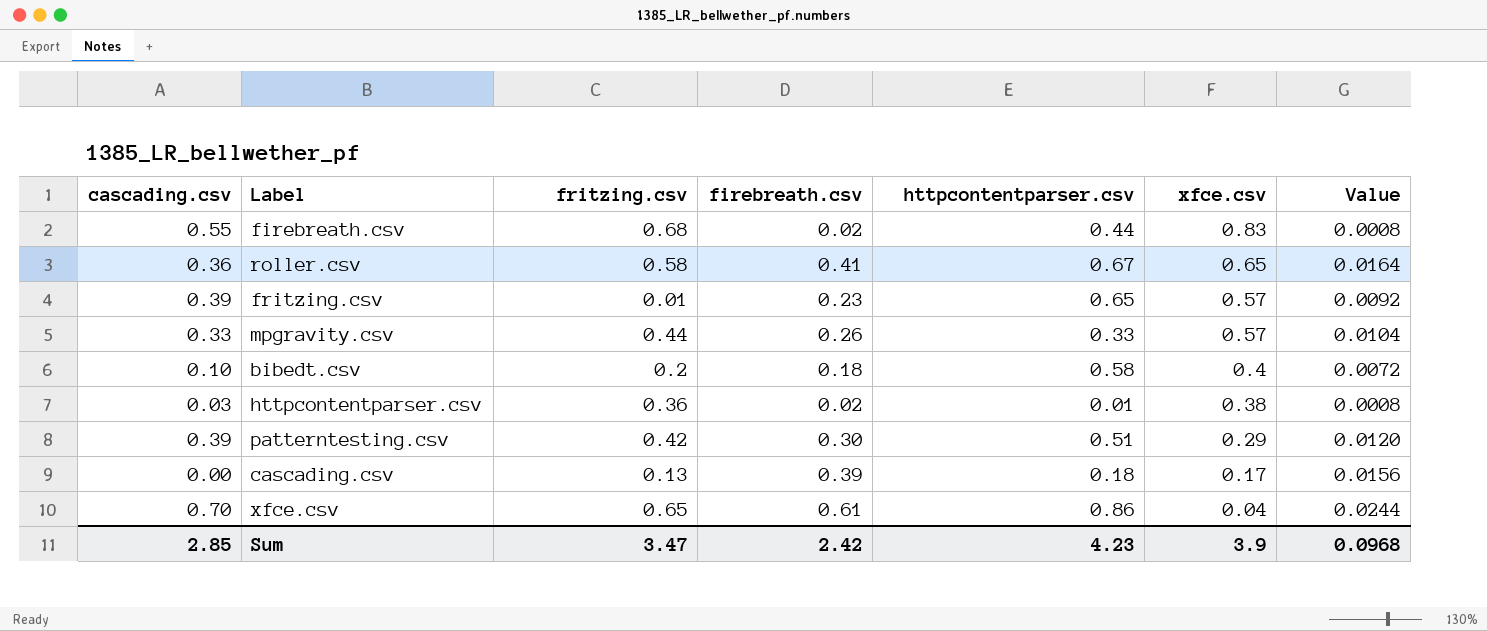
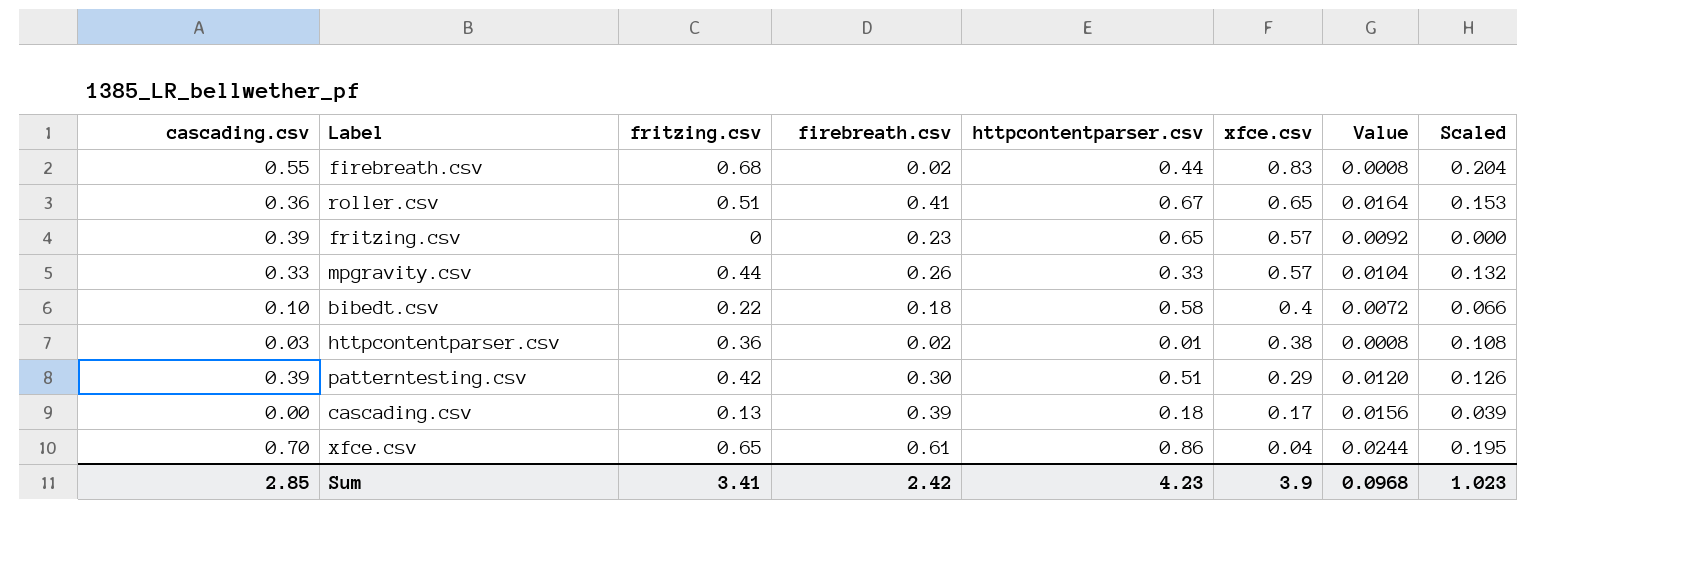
column Scaled | formula: none -> [fritzing.csv] * 0.3
roller.csv | fritzing.csv: 0.58 -> 0.51
fritzing.csv | fritzing.csv: 0.01 -> 0
bibedt.csv | fritzing.csv: 0.2 -> 0.22
Sum | fritzing.csv: 3.47 -> 3.41

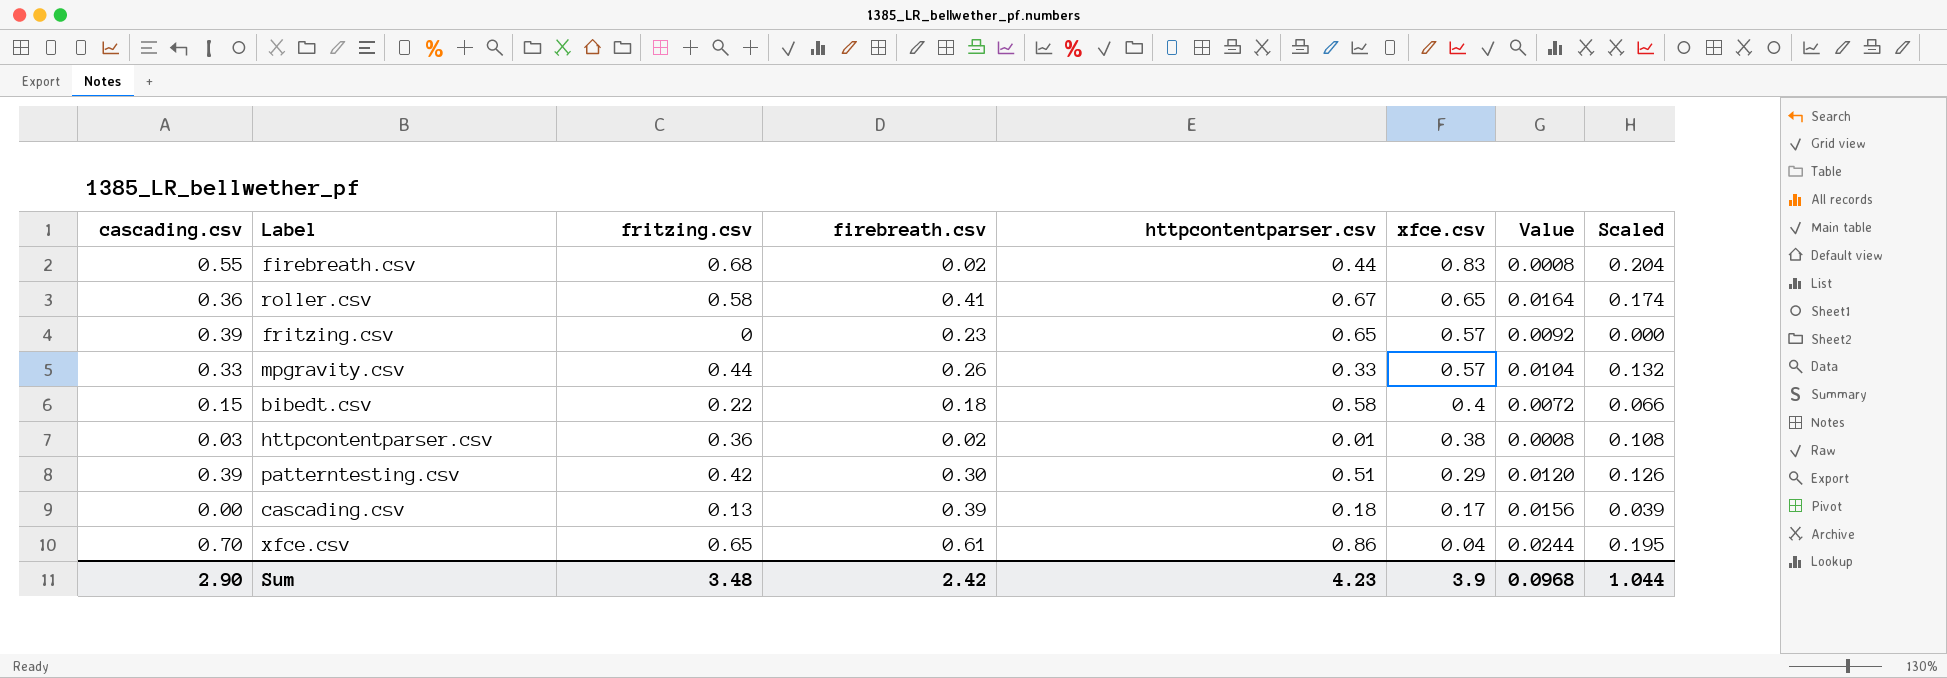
roller.csv | fritzing.csv: 0.51 -> 0.58
roller.csv | Scaled: 0.153 -> 0.174
bibedt.csv | cascading.csv: 0.10 -> 0.15
Sum | cascading.csv: 2.85 -> 2.90
Sum | fritzing.csv: 3.41 -> 3.48
Sum | Scaled: 1.023 -> 1.044

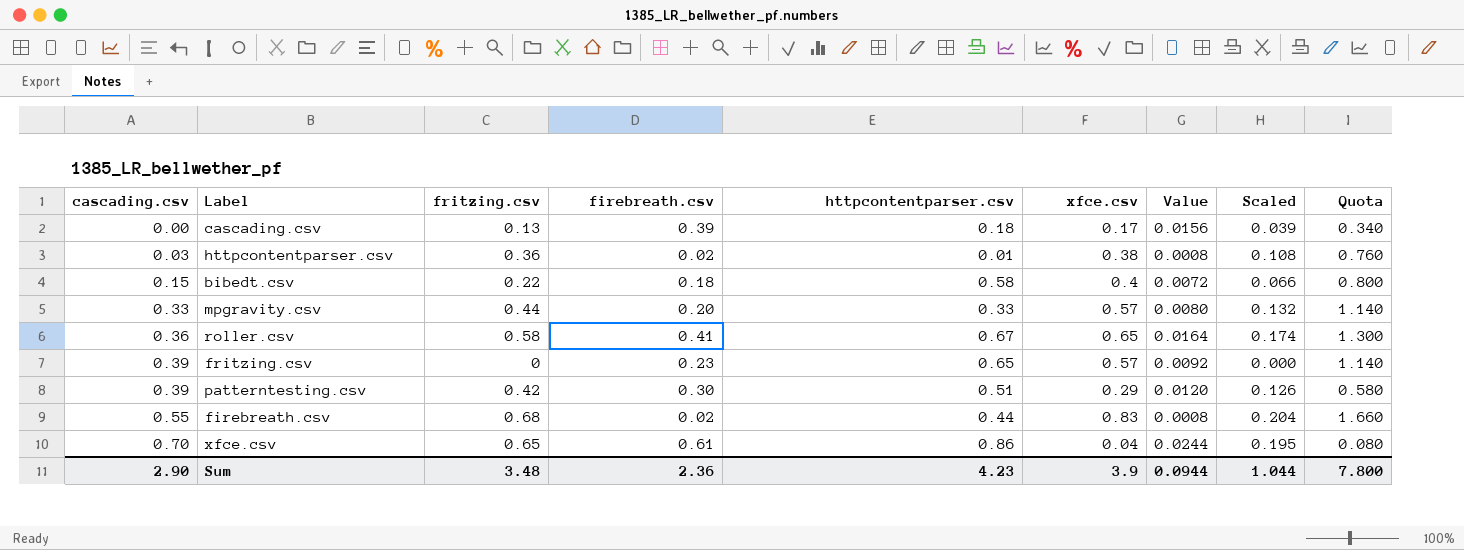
row order: xfce.csv descending -> cascading.csv ascending
column Quota | formula: none -> [xfce.csv] * 2
mpgravity.csv | firebreath.csv: 0.26 -> 0.20
mpgravity.csv | Value: 0.0104 -> 0.0080
Sum | firebreath.csv: 2.42 -> 2.36
Sum | Value: 0.0968 -> 0.0944

